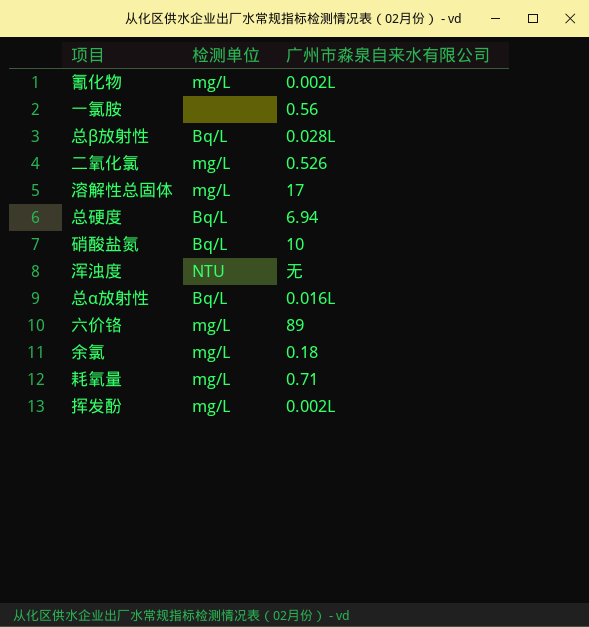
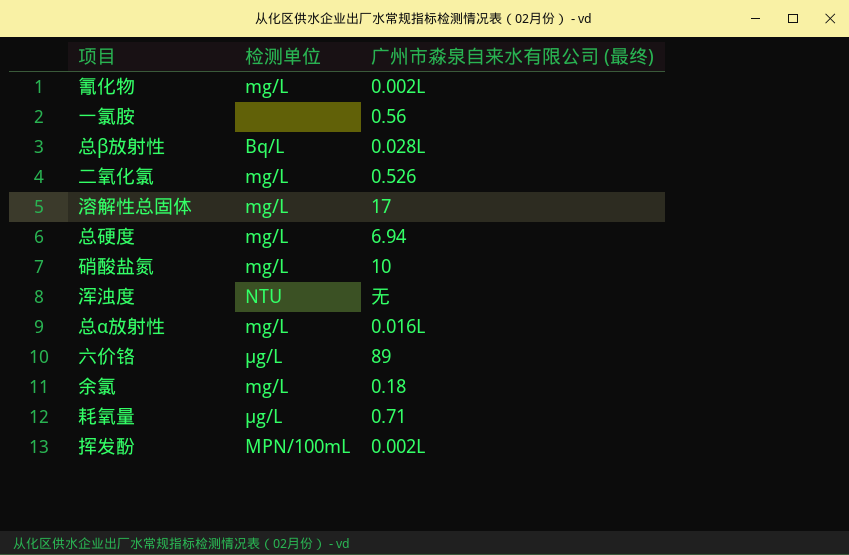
column name: 广州市淼泉自来水有限公司 -> 广州市淼泉自来水有限公司 (最终)
总硬度 | 检测单位: Bq/L -> mg/L
硝酸盐氮 | 检测单位: Bq/L -> mg/L
总α放射性 | 检测单位: Bq/L -> mg/L
六价铬 | 检测单位: mg/L -> μg/L
耗氧量 | 检测单位: mg/L -> μg/L
挥发酚 | 检测单位: mg/L -> MPN/100mL

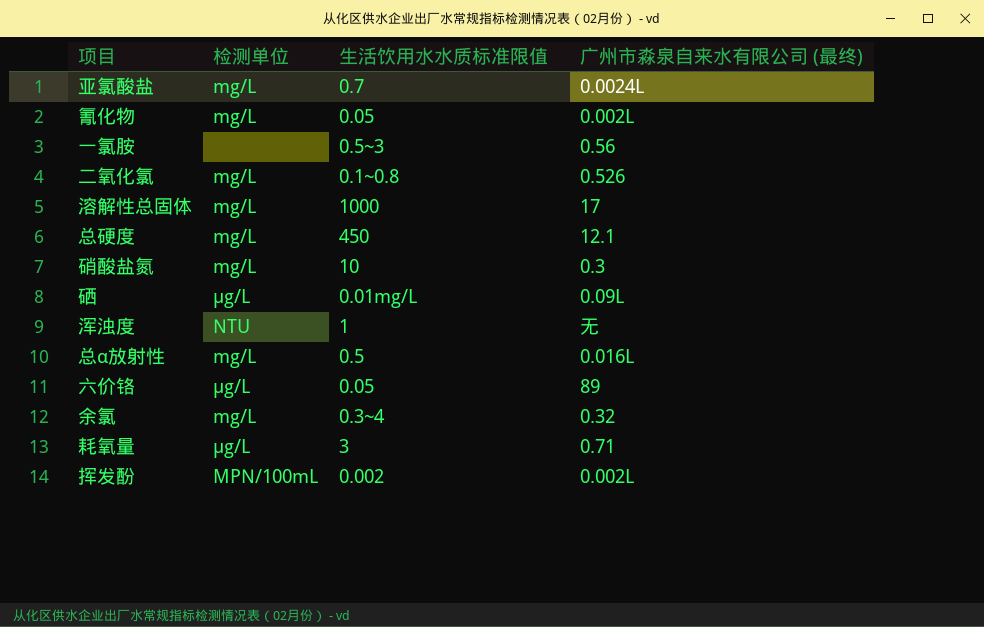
column 生活饮用水水质标准限值 | position: none -> 3
row 总β放射性: Bq/L | 0.028L -> none
row 亚氯酸盐: none -> mg/L | 0.7 | 0.0024L
总硬度 | 广州市淼泉自来水有限公司 (最终): 6.94 -> 12.1
硝酸盐氮 | 广州市淼泉自来水有限公司 (最终): 10 -> 0.3
row 硒: none -> μg/L | 0.01mg/L | 0.09L
余氯 | 广州市淼泉自来水有限公司 (最终): 0.18 -> 0.32

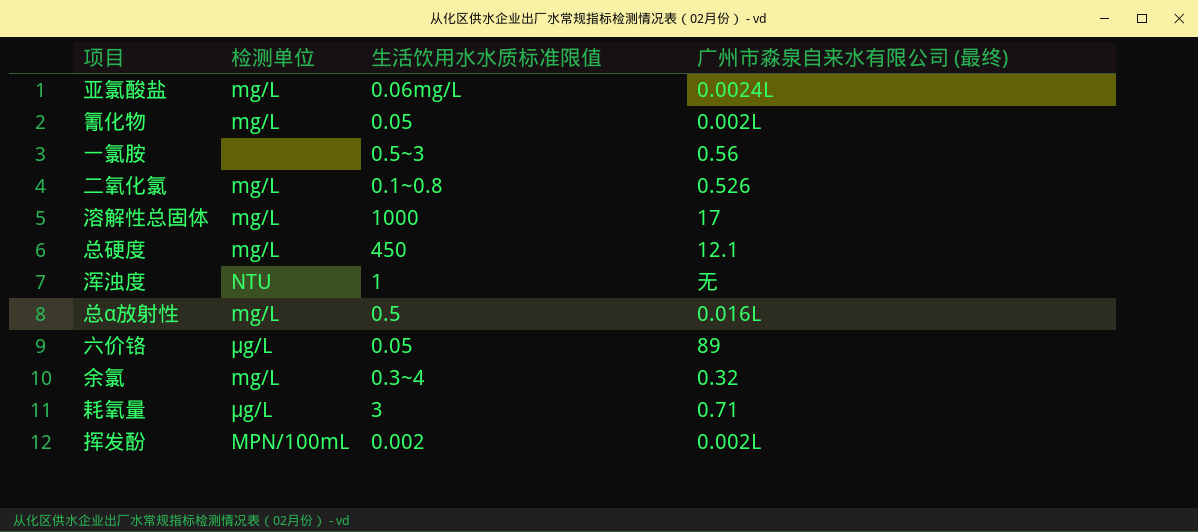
row 硝酸盐氮: mg/L | 10 | 0.3 -> none
row 硒: μg/L | 0.01mg/L | 0.09L -> none
亚氯酸盐 | 生活饮用水水质标准限值: 0.7 -> 0.06mg/L

